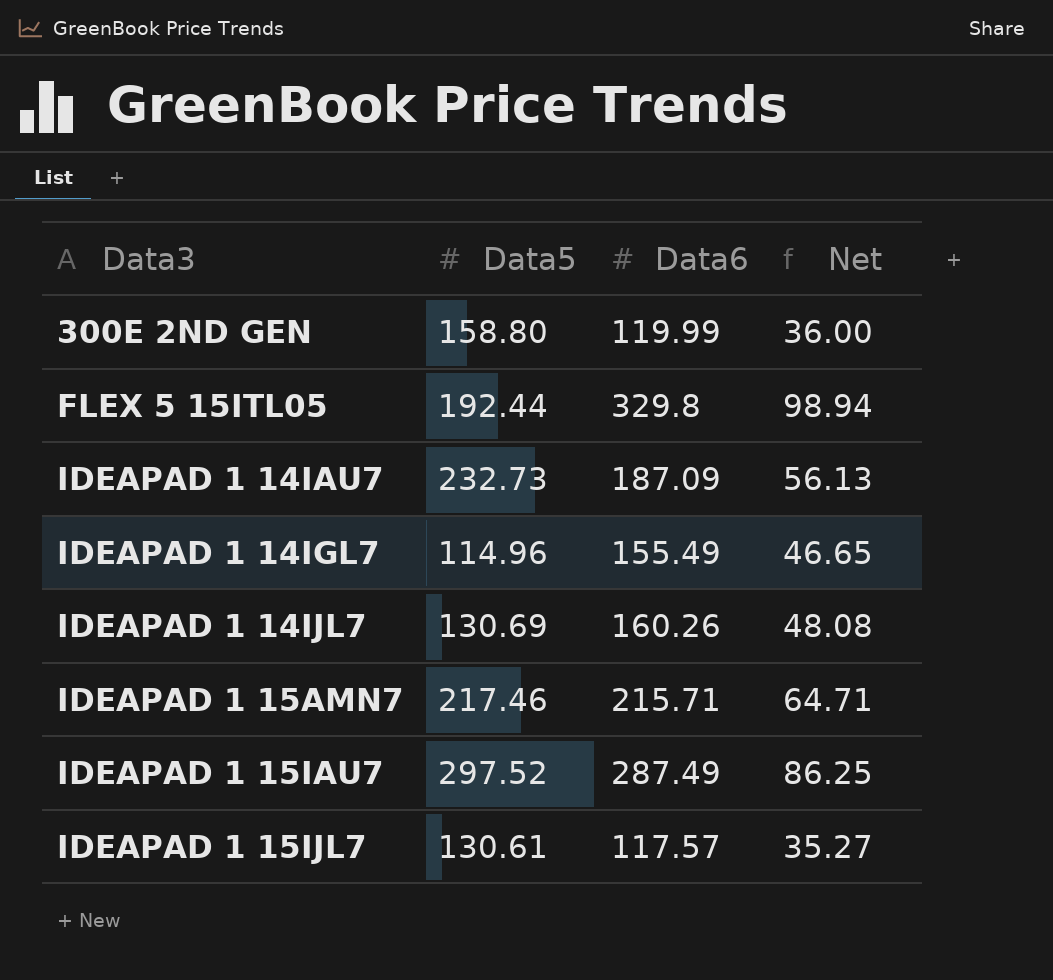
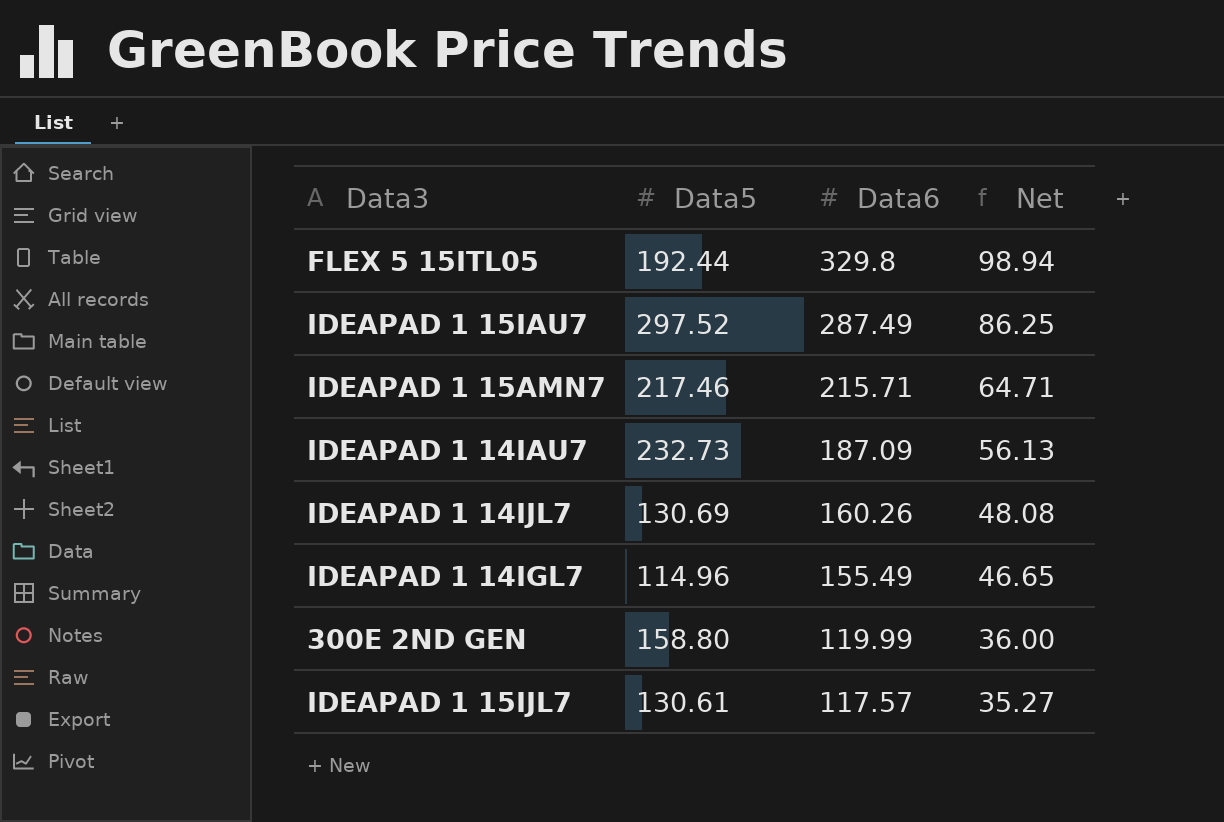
row order: Data3 ascending -> Data6 descending

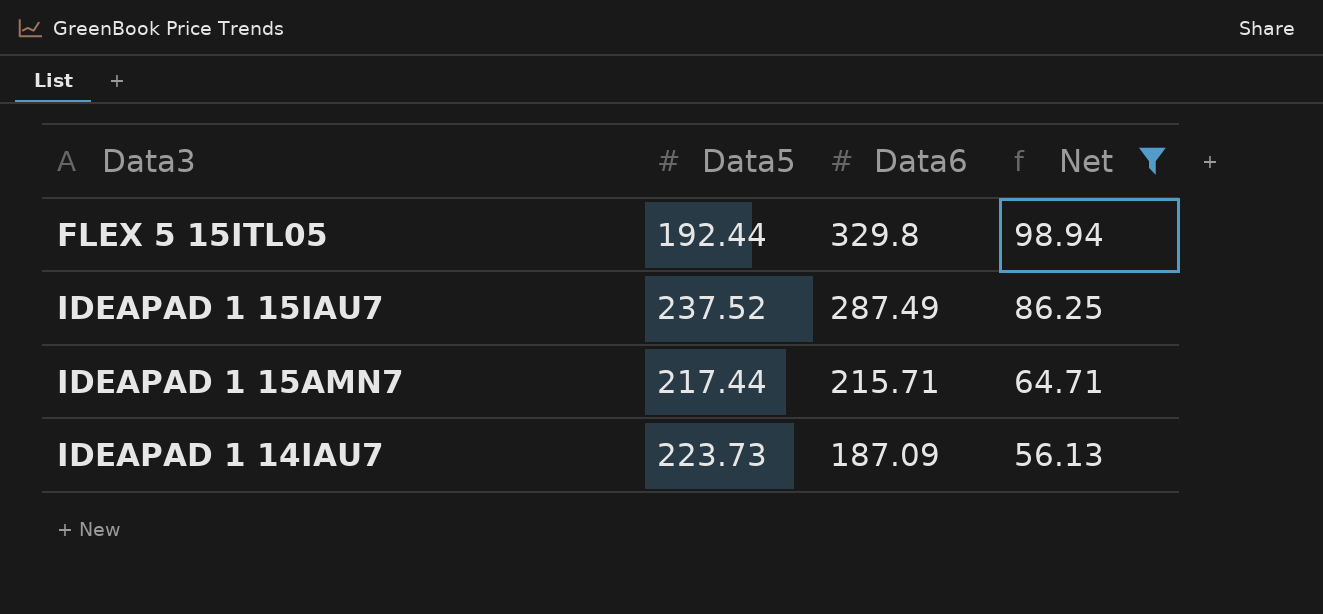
filter: none -> Net >= 56.13
IDEAPAD 1 15IAU7 | Data5: 297.52 -> 237.52
IDEAPAD 1 15AMN7 | Data5: 217.46 -> 217.44
IDEAPAD 1 14IAU7 | Data5: 232.73 -> 223.73

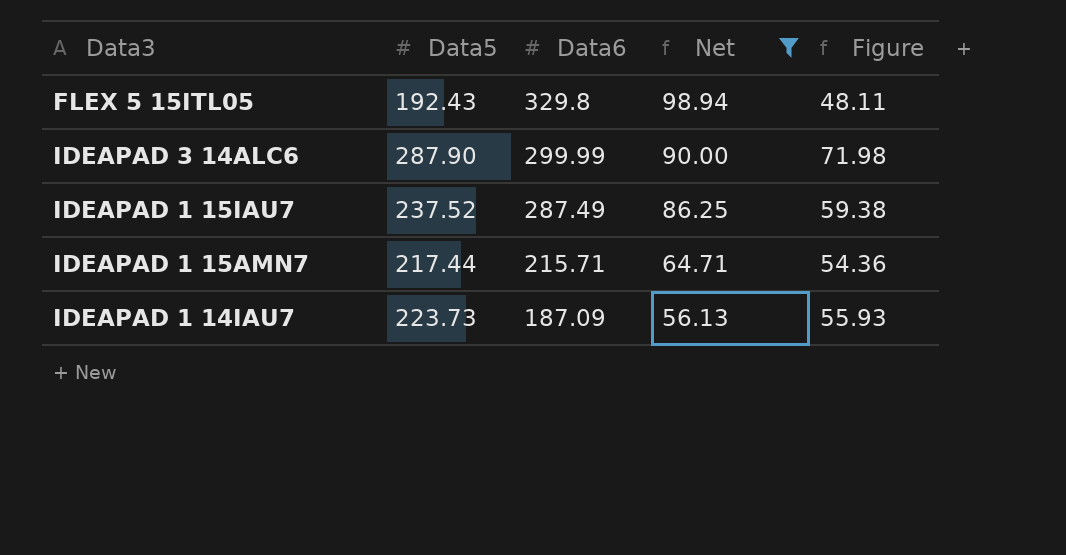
column Figure | formula: none -> [Data5] * 0.25
FLEX 5 15ITL05 | Data5: 192.44 -> 192.43
row IDEAPAD 3 14ALC6: none -> 287.90 | 299.99 | 90.00 | 71.98

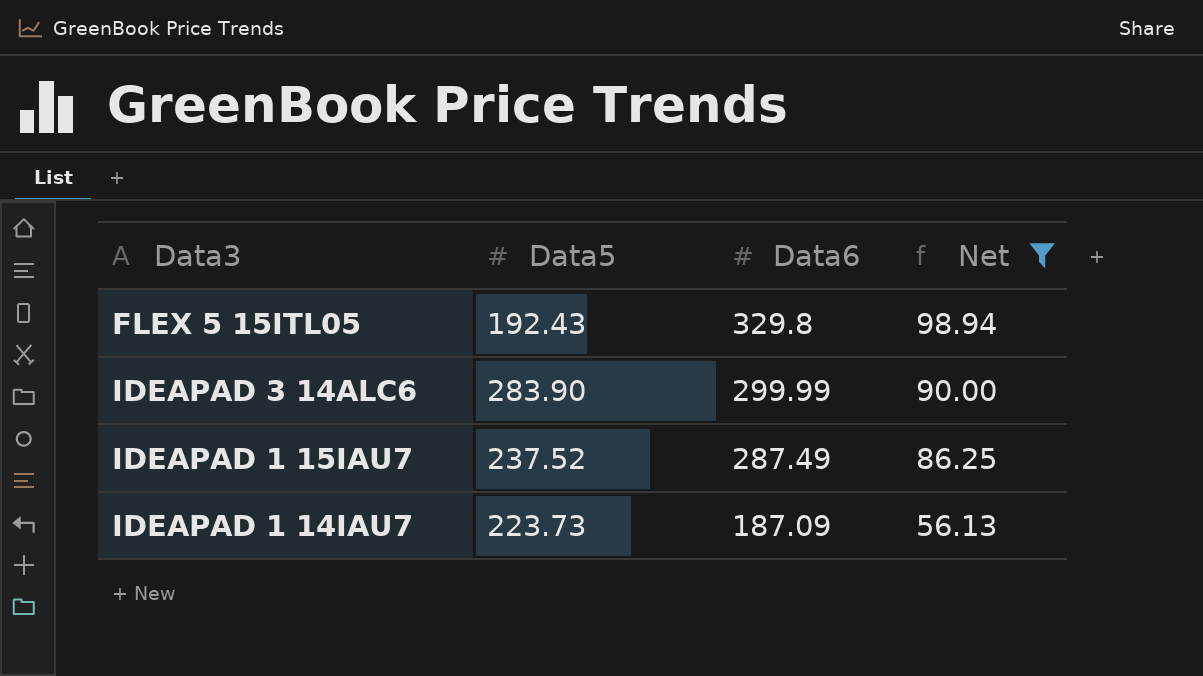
column Figure | formula: [Data5] * 0.25 -> none
row IDEAPAD 1 15AMN7: 217.44 | 215.71 | 64.71 | 54.36 -> none
IDEAPAD 3 14ALC6 | Data5: 287.90 -> 283.90

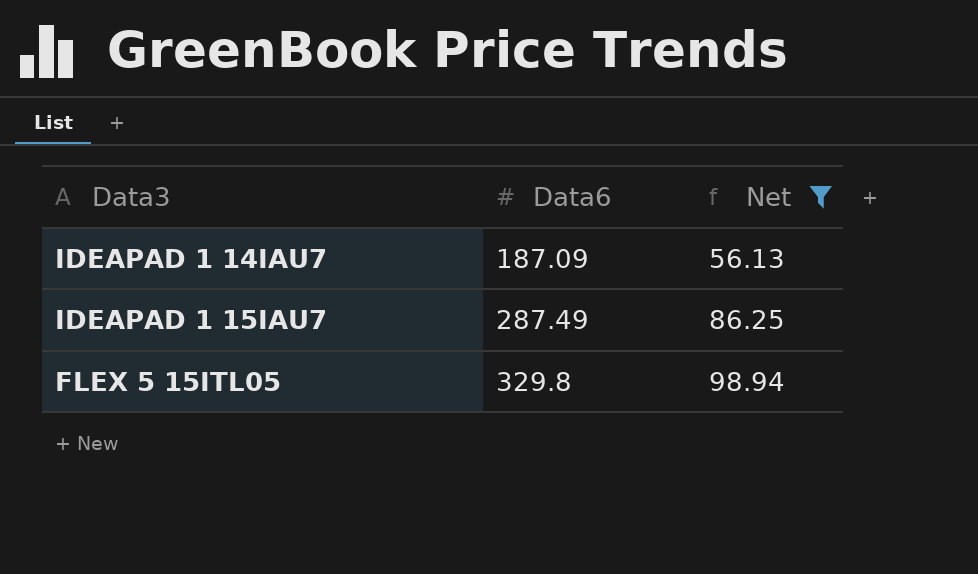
row order: Data6 descending -> Data6 ascending
column Data5 | position: 2 -> none
row IDEAPAD 3 14ALC6: 283.90 | 299.99 | 90.00 -> none

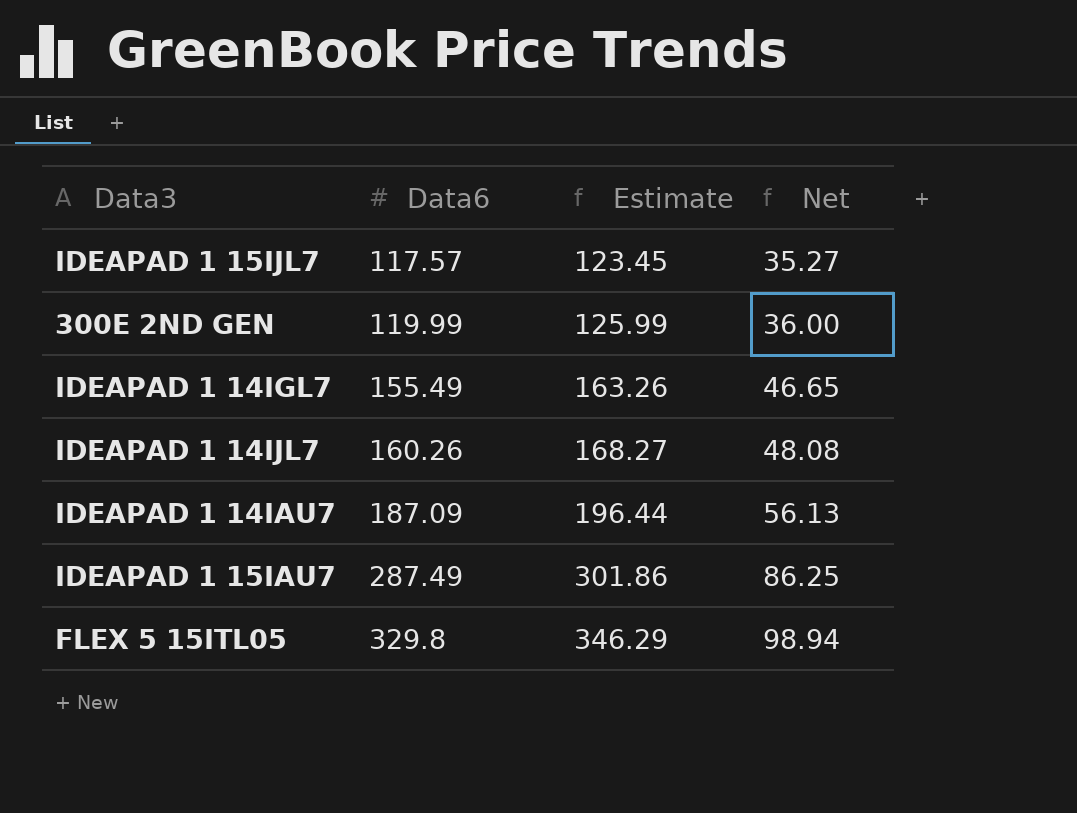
filter: Net >= 56.13 -> none
column Estimate | formula: none -> [Data6] * 1.05

